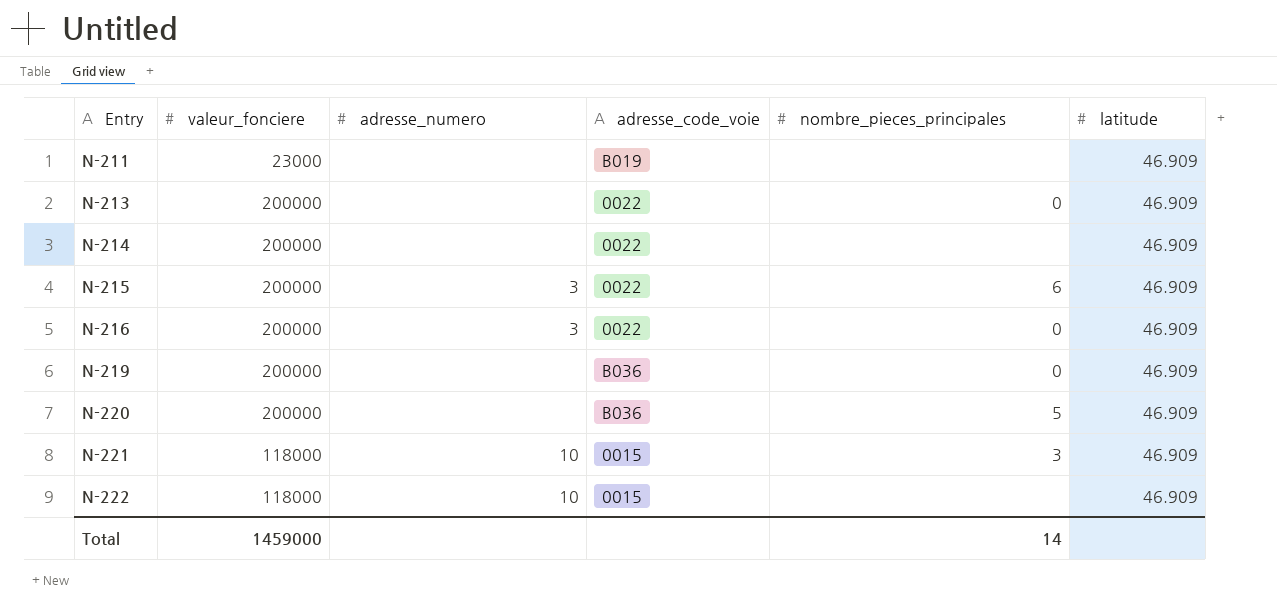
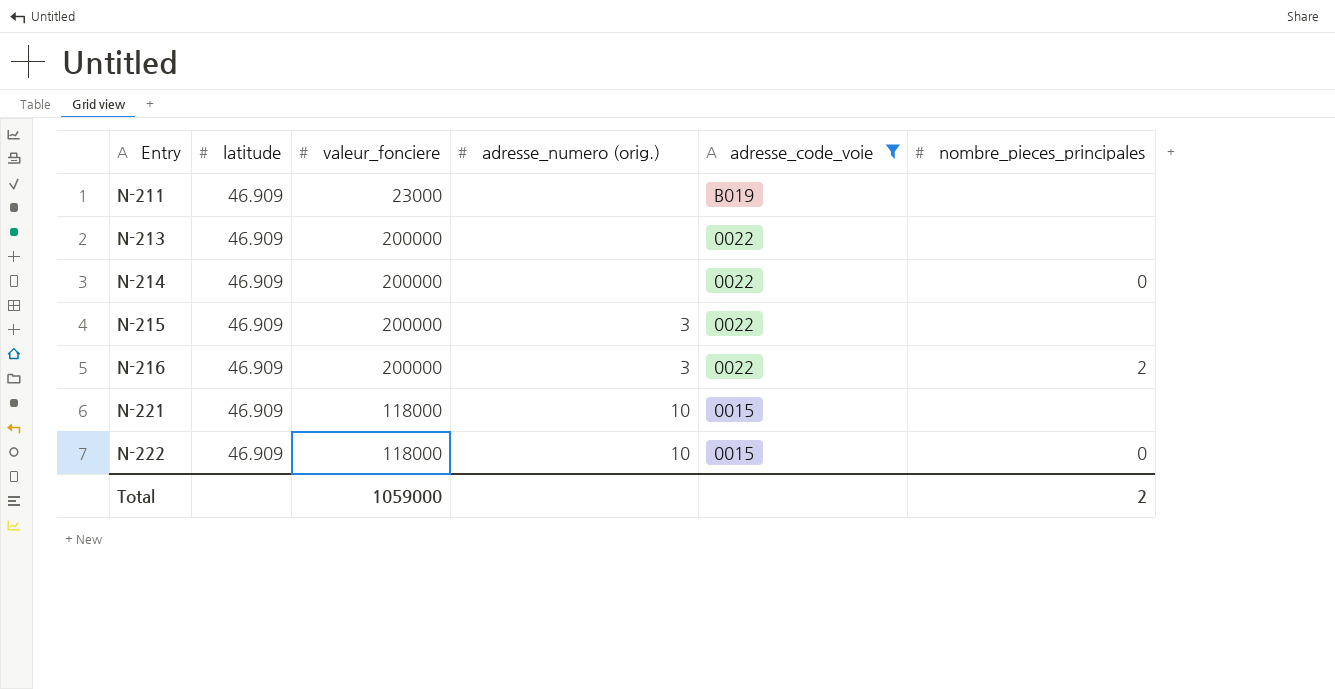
filter: none -> adresse_code_voie != B036
column latitude | position: 6 -> 2
column name: adresse_numero -> adresse_numero (orig.)
N-213 | nombre_pieces_principales: 0 -> none
N-214 | nombre_pieces_principales: none -> 0
N-215 | nombre_pieces_principales: 6 -> none
N-216 | nombre_pieces_principales: 0 -> 2
N-221 | nombre_pieces_principales: 3 -> none
N-222 | nombre_pieces_principales: none -> 0
Total | valeur_fonciere: 1459000 -> 1059000
Total | nombre_pieces_principales: 14 -> 2

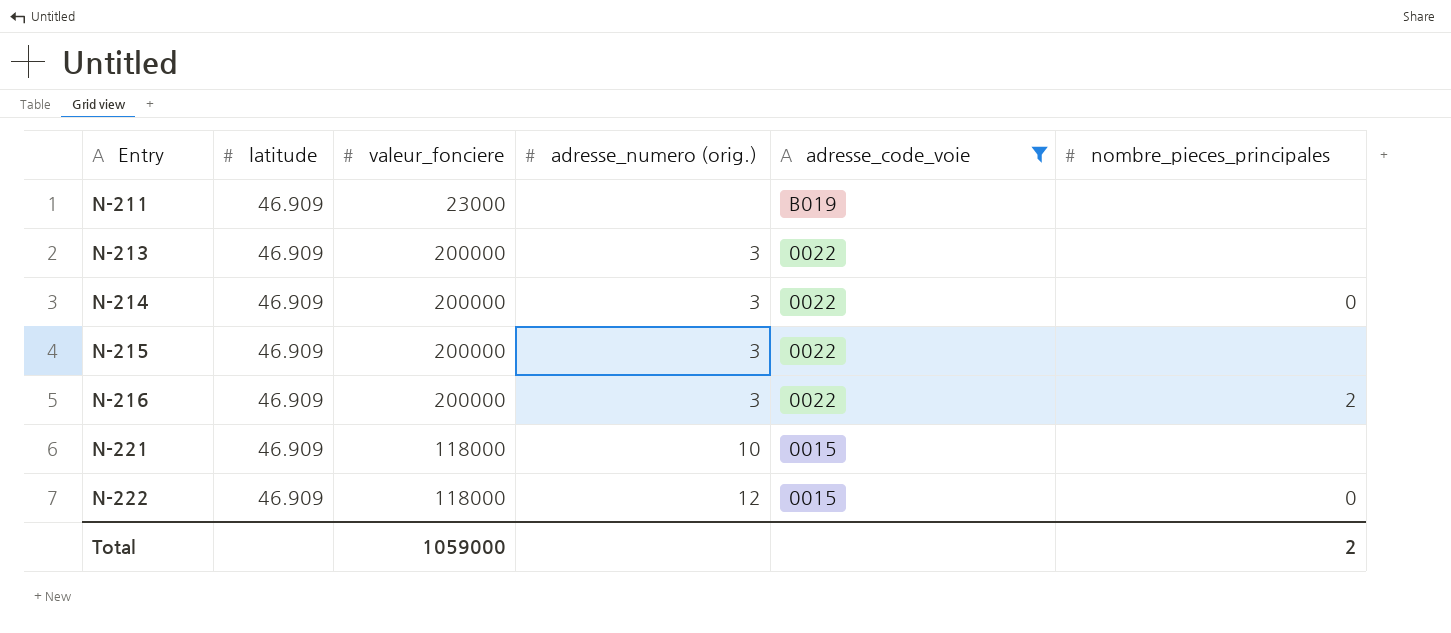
N-213 | adresse_numero (orig.): none -> 3
N-214 | adresse_numero (orig.): none -> 3
N-222 | adresse_numero (orig.): 10 -> 12

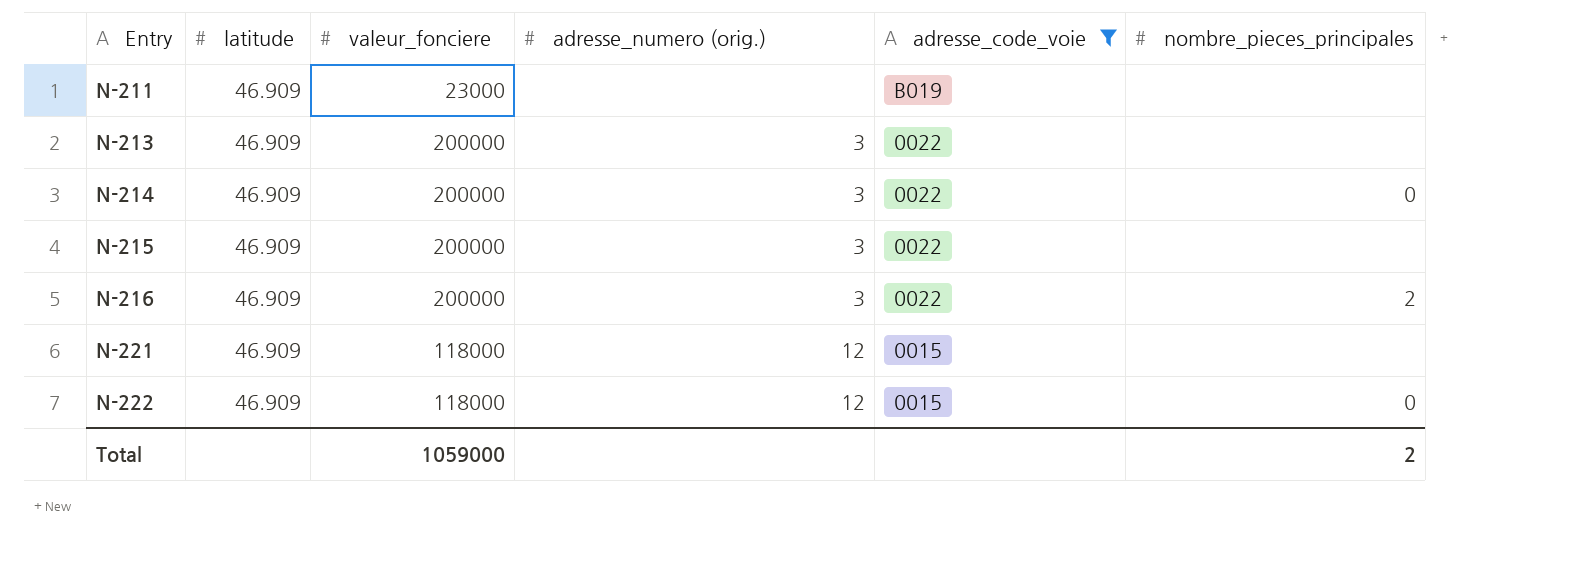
N-221 | adresse_numero (orig.): 10 -> 12

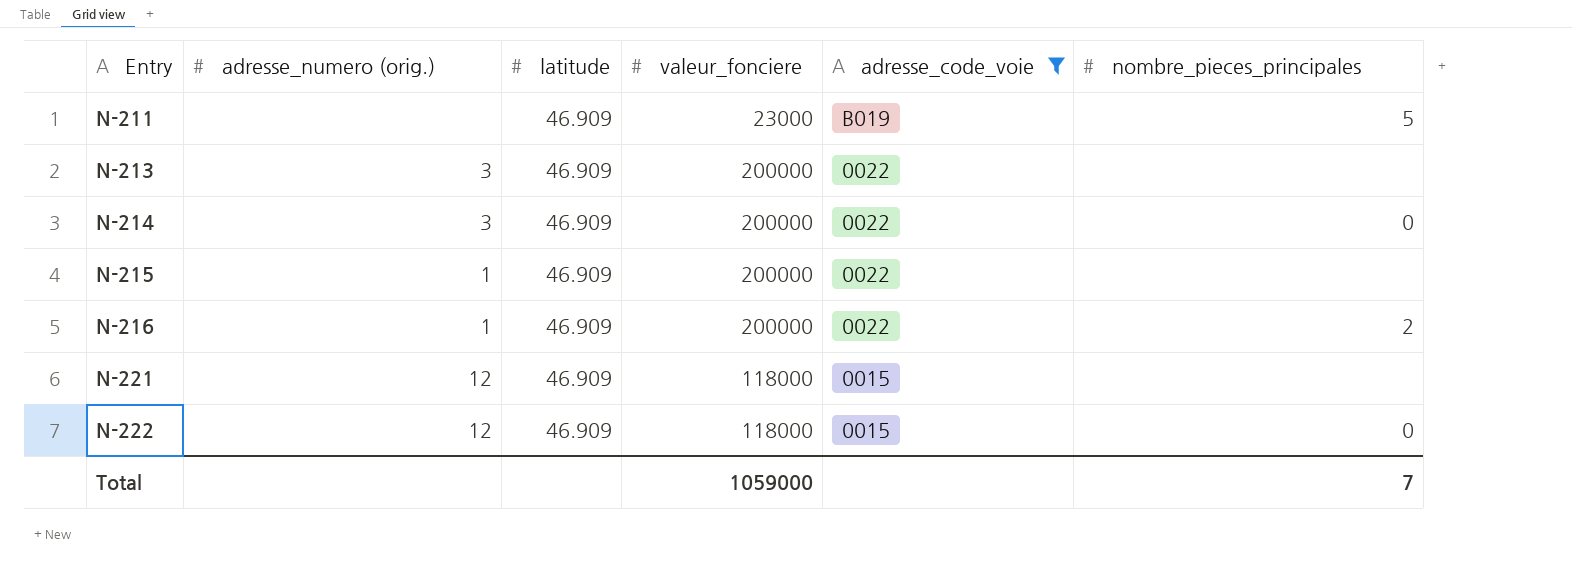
column adresse_numero (orig.) | position: 4 -> 2
N-211 | nombre_pieces_principales: none -> 5
N-215 | adresse_numero (orig.): 3 -> 1
N-216 | adresse_numero (orig.): 3 -> 1
Total | nombre_pieces_principales: 2 -> 7

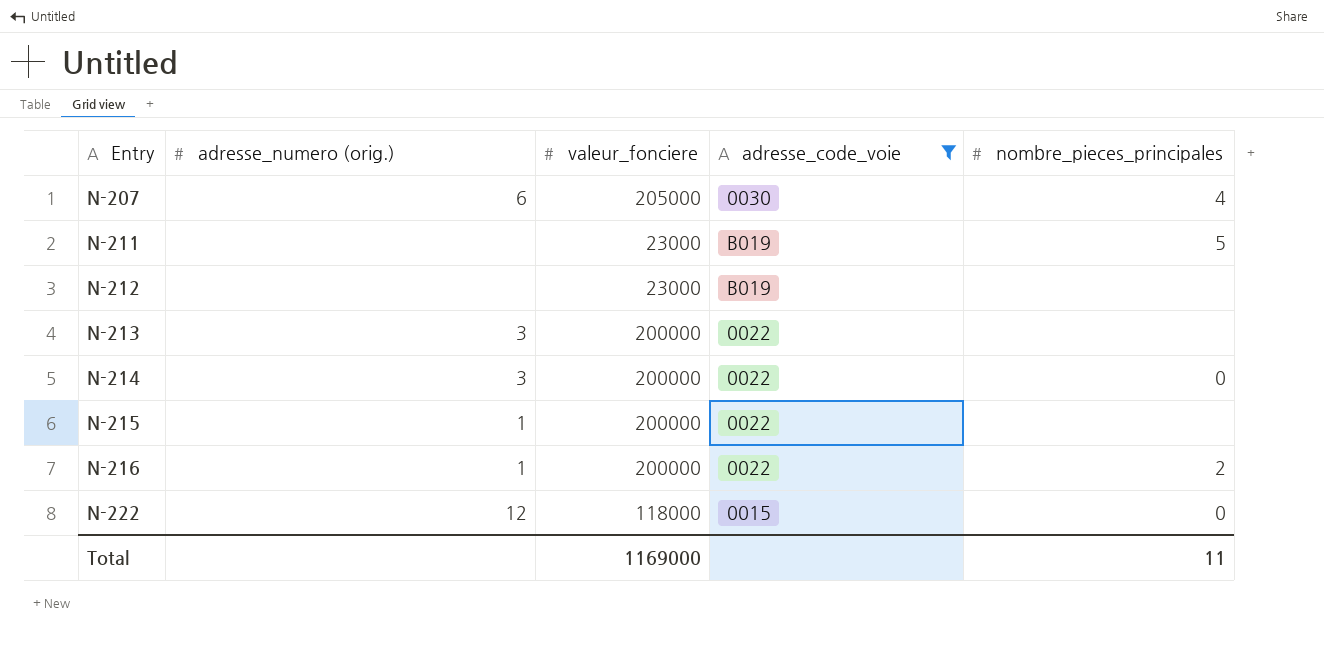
column latitude | position: 3 -> none
row N-221: 12 | 46.909 | 118000 | 0015 | none -> none
row N-207: none -> 6 | 205000 | 0030 | 4
row N-212: none -> none | 23000 | B019 | none
Total | valeur_fonciere: 1059000 -> 1169000
Total | nombre_pieces_principales: 7 -> 11

